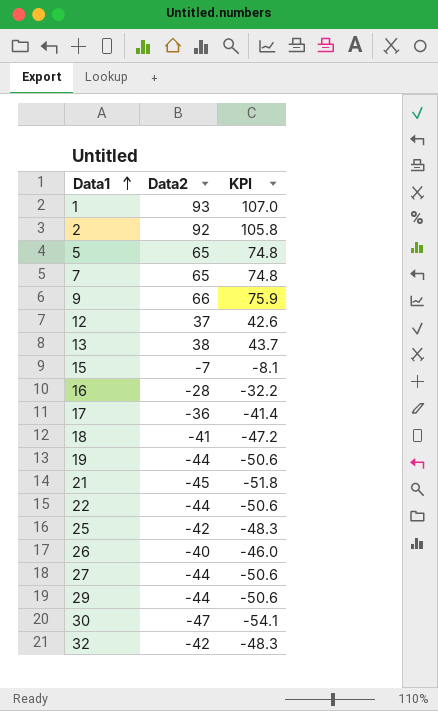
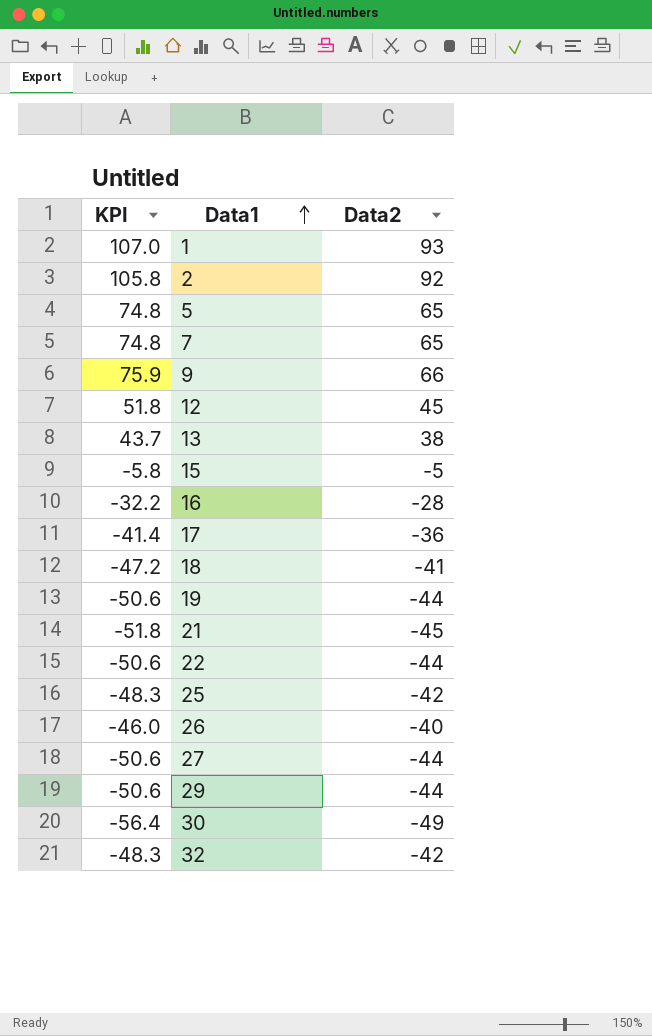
column KPI | position: 3 -> 1
12 | KPI: 42.6 -> 51.8
12 | Data2: 37 -> 45
15 | KPI: -8.1 -> -5.8
15 | Data2: -7 -> -5
30 | KPI: -54.1 -> -56.4
30 | Data2: -47 -> -49

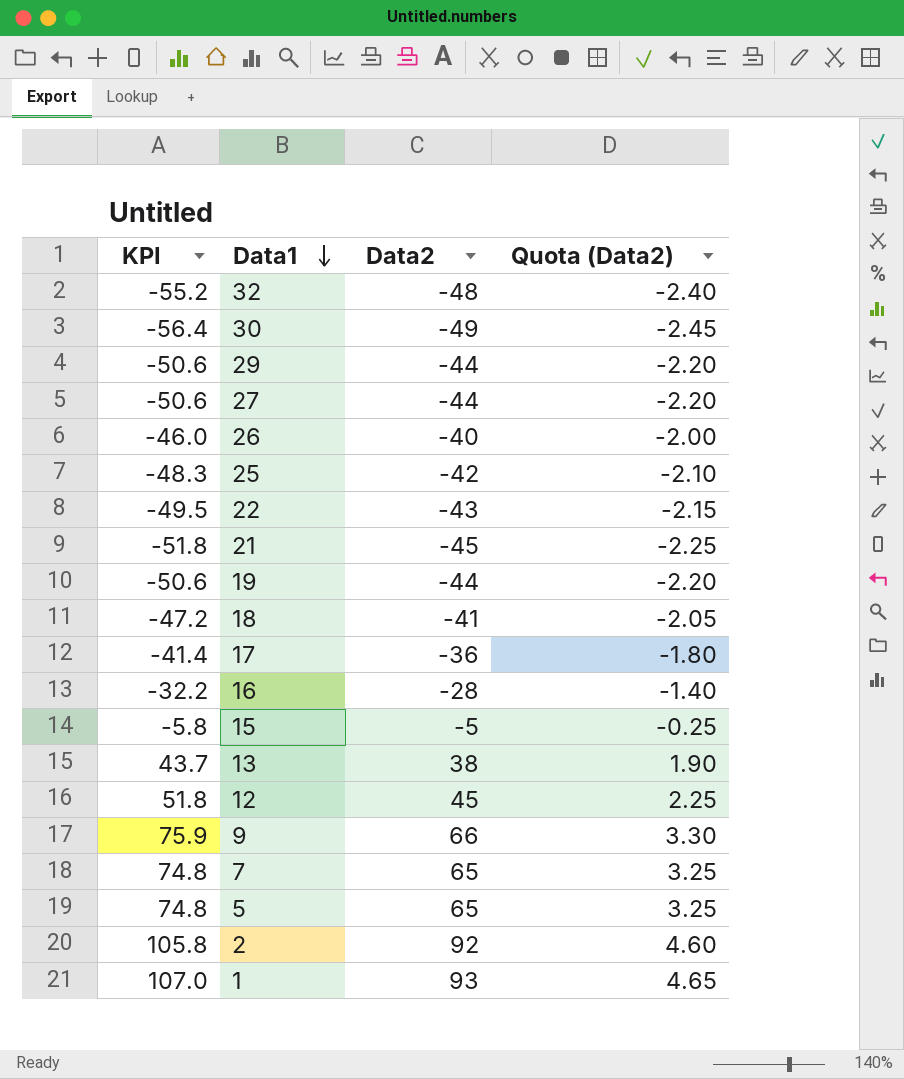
row order: Data1 ascending -> Data1 descending
column Quota (Data2) | formula: none -> [Data2] * 0.05
32 | KPI: -48.3 -> -55.2
32 | Data2: -42 -> -48
22 | KPI: -50.6 -> -49.5
22 | Data2: -44 -> -43

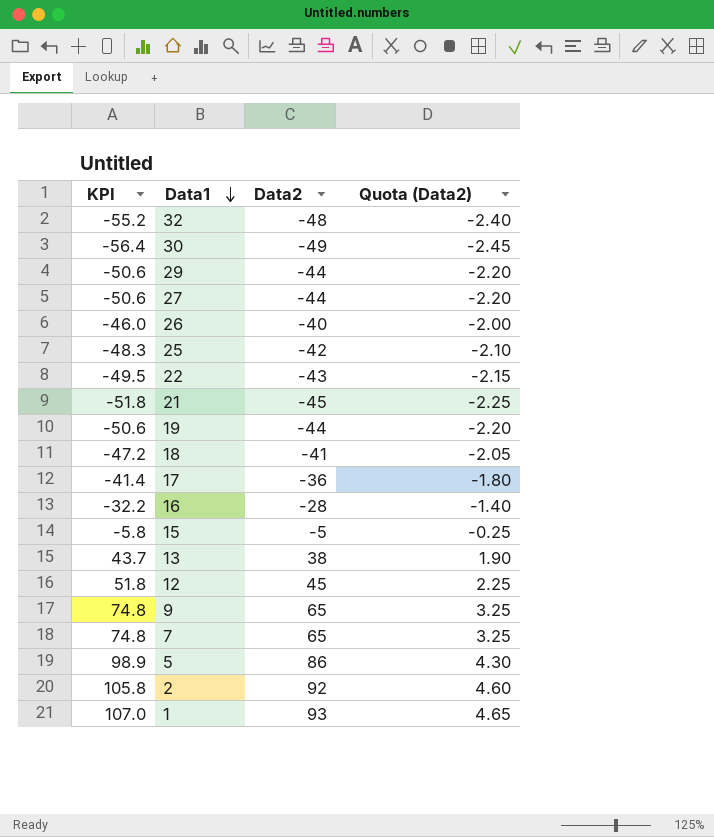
9 | KPI: 75.9 -> 74.8
9 | Data2: 66 -> 65
9 | Quota (Data2): 3.30 -> 3.25
5 | KPI: 74.8 -> 98.9
5 | Data2: 65 -> 86
5 | Quota (Data2): 3.25 -> 4.30

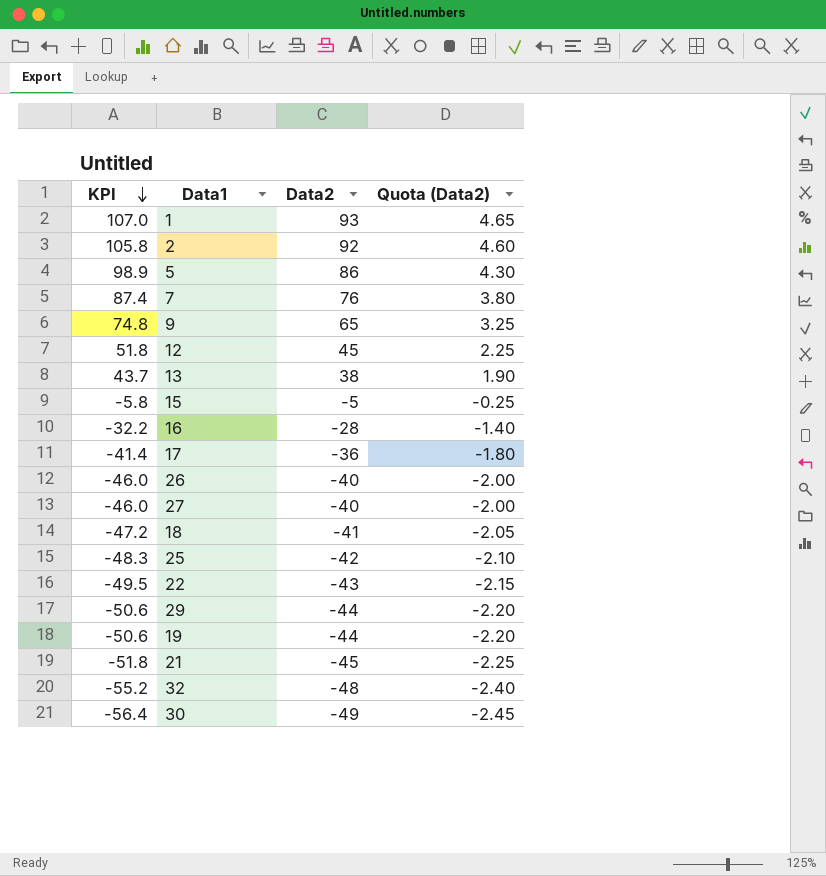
row order: Data1 descending -> KPI descending
7 | KPI: 74.8 -> 87.4
7 | Data2: 65 -> 76
7 | Quota (Data2): 3.25 -> 3.80
27 | KPI: -50.6 -> -46.0
27 | Data2: -44 -> -40
27 | Quota (Data2): -2.20 -> -2.00

